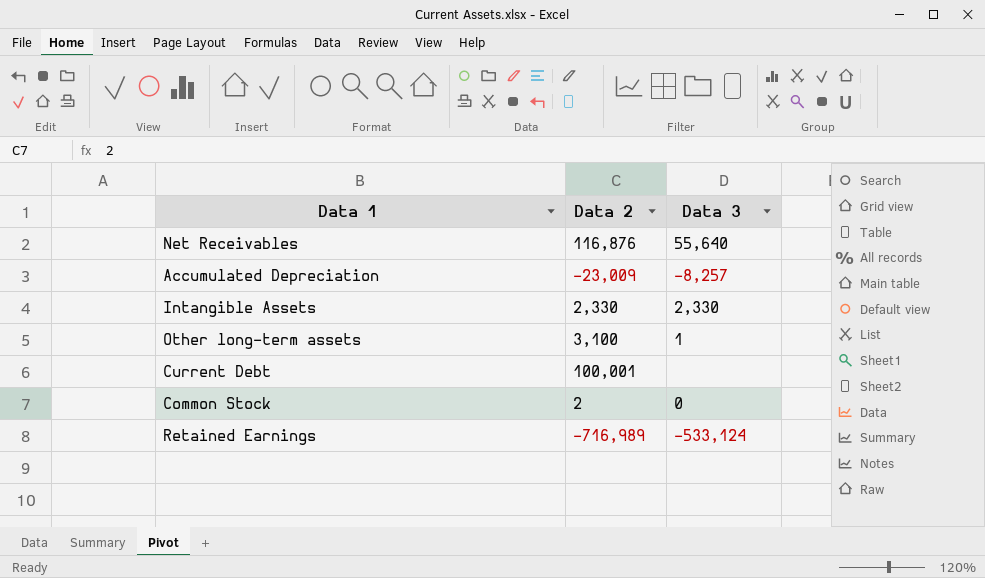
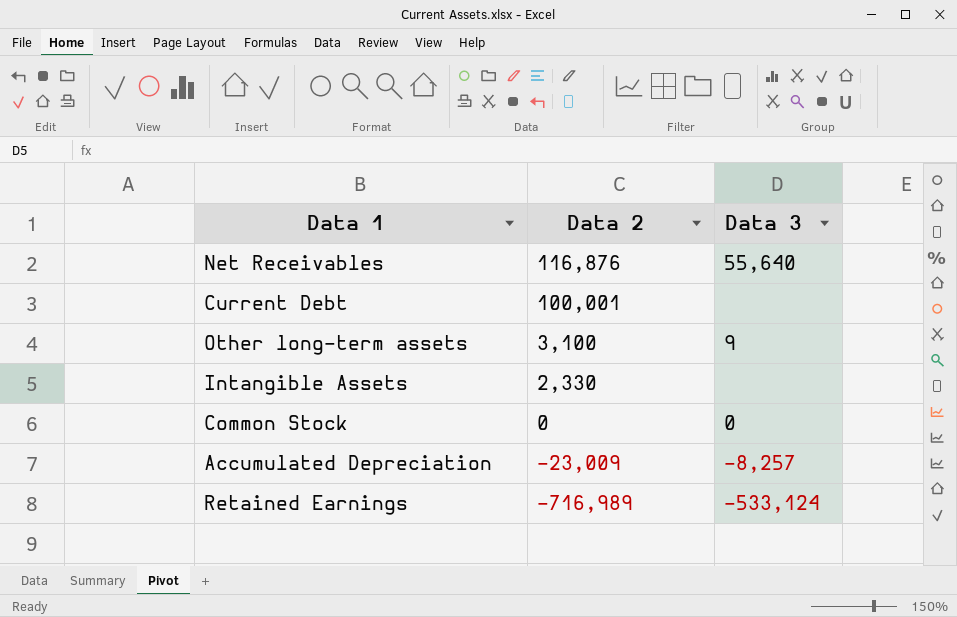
row order: none -> Data 2 descending
Other long-term assets | Data 3: 1 -> 9
Intangible Assets | Data 3: 2,330 -> none
Common Stock | Data 2: 2 -> 0

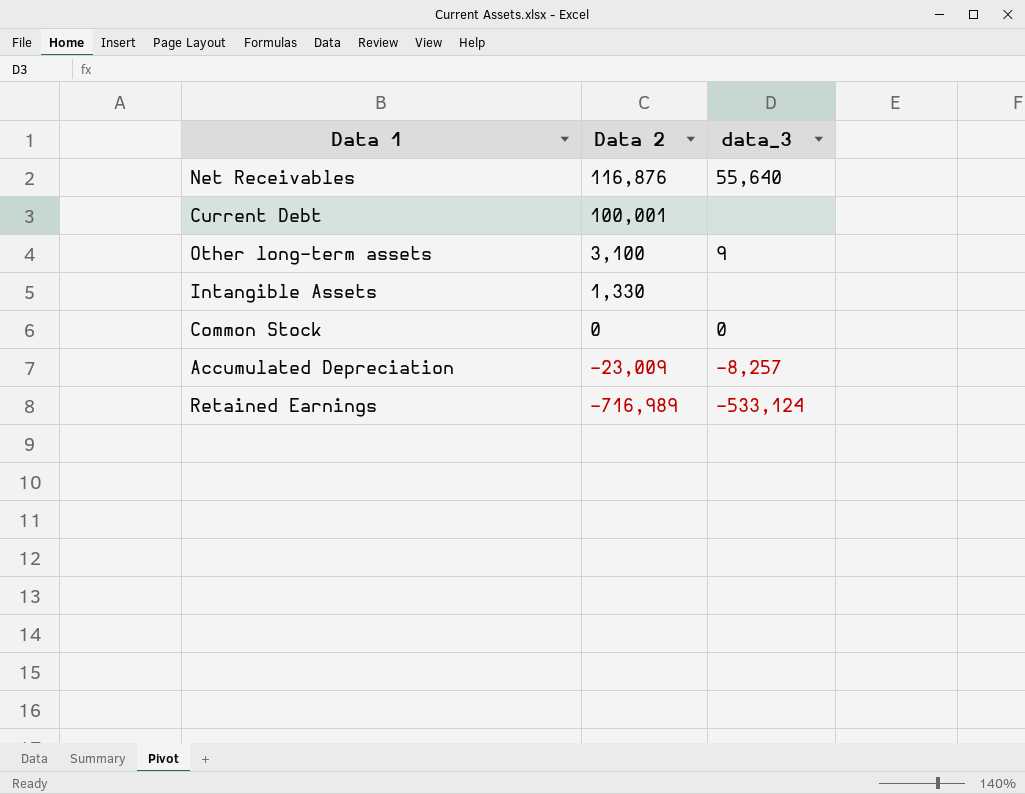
column name: Data 3 -> data_3
Intangible Assets | Data 2: 2,330 -> 1,330

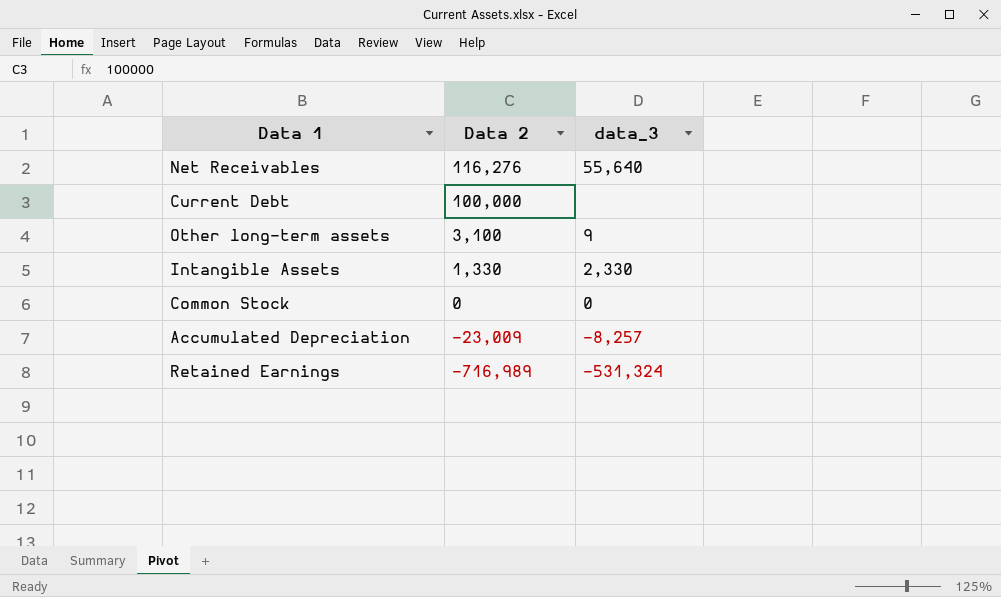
Net Receivables | Data 2: 116,876 -> 116,276
Current Debt | Data 2: 100,001 -> 100,000
Intangible Assets | data_3: none -> 2,330
Retained Earnings | data_3: -533,124 -> -531,324

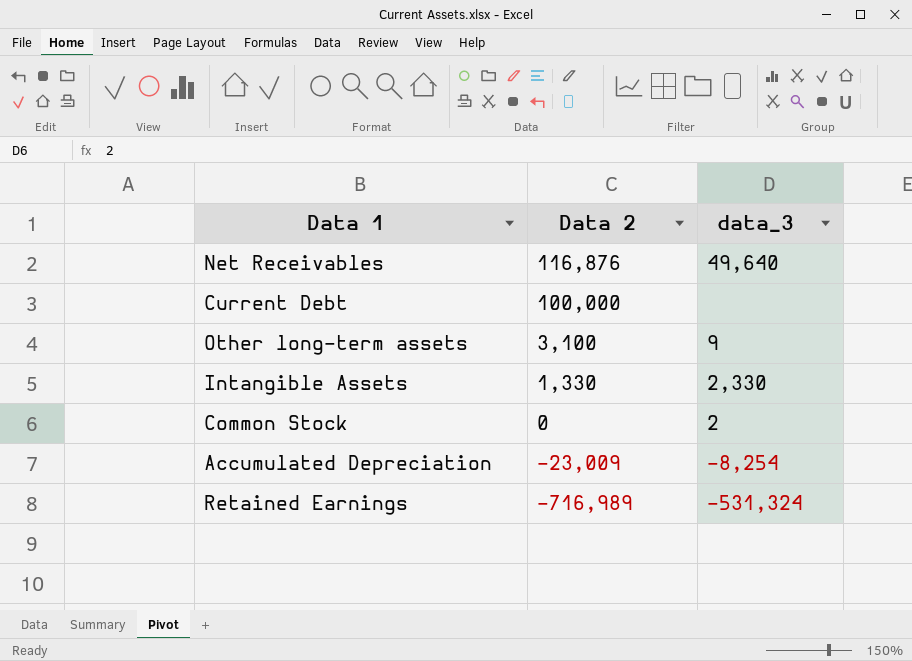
Net Receivables | Data 2: 116,276 -> 116,876
Net Receivables | data_3: 55,640 -> 49,640
Common Stock | data_3: 0 -> 2
Accumulated Depreciation | data_3: -8,257 -> -8,254

